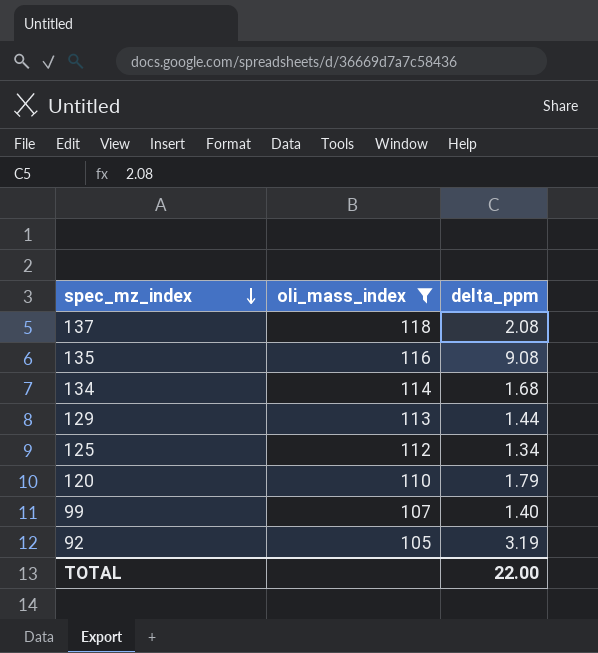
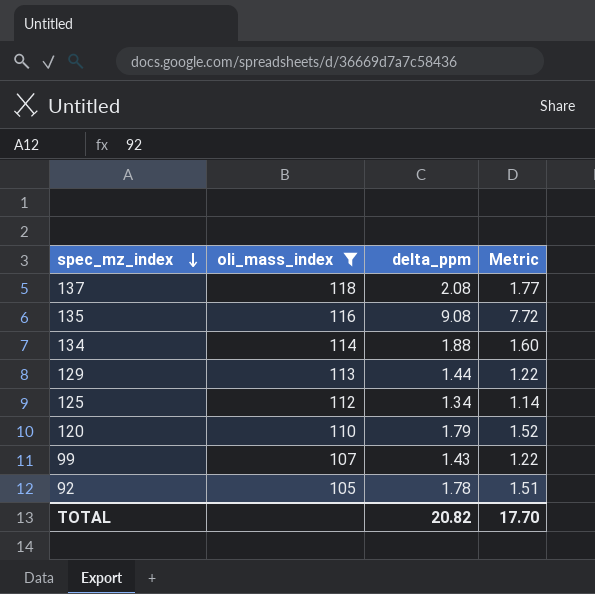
column Metric | formula: none -> [delta_ppm] * 0.85
134 | delta_ppm: 1.68 -> 1.88
99 | delta_ppm: 1.40 -> 1.43
92 | delta_ppm: 3.19 -> 1.78
TOTAL | delta_ppm: 22.00 -> 20.82

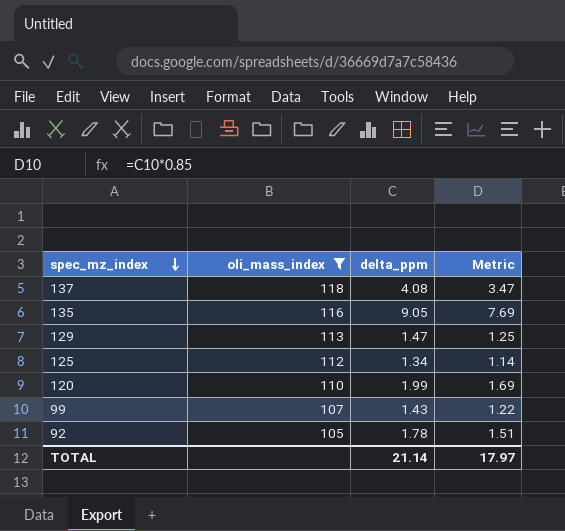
row 134: 114 | 1.88 | 1.60 -> none
137 | delta_ppm: 2.08 -> 4.08
137 | Metric: 1.77 -> 3.47
135 | delta_ppm: 9.08 -> 9.05
135 | Metric: 7.72 -> 7.69
129 | delta_ppm: 1.44 -> 1.47
129 | Metric: 1.22 -> 1.25
120 | delta_ppm: 1.79 -> 1.99
120 | Metric: 1.52 -> 1.69
TOTAL | delta_ppm: 20.82 -> 21.14
TOTAL | Metric: 17.70 -> 17.97

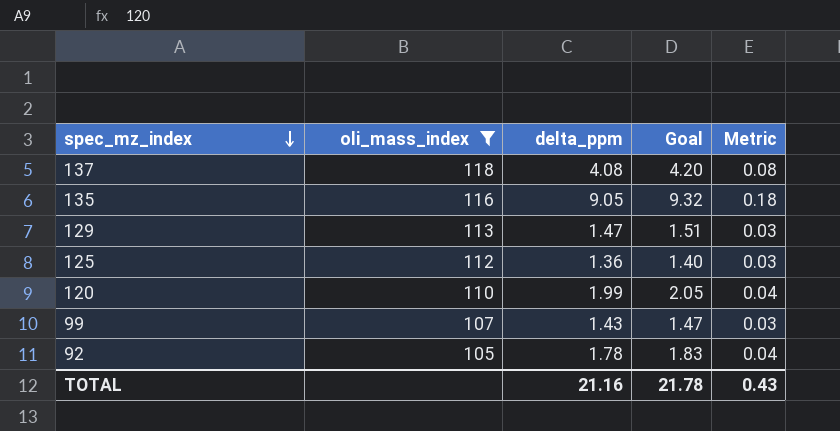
column Goal | formula: none -> [delta_ppm] * 1.03
column Metric | formula: [delta_ppm] * 0.85 -> [delta_ppm] * 0.02
125 | delta_ppm: 1.34 -> 1.36
TOTAL | delta_ppm: 21.14 -> 21.16
TOTAL | Metric: 17.97 -> 0.43

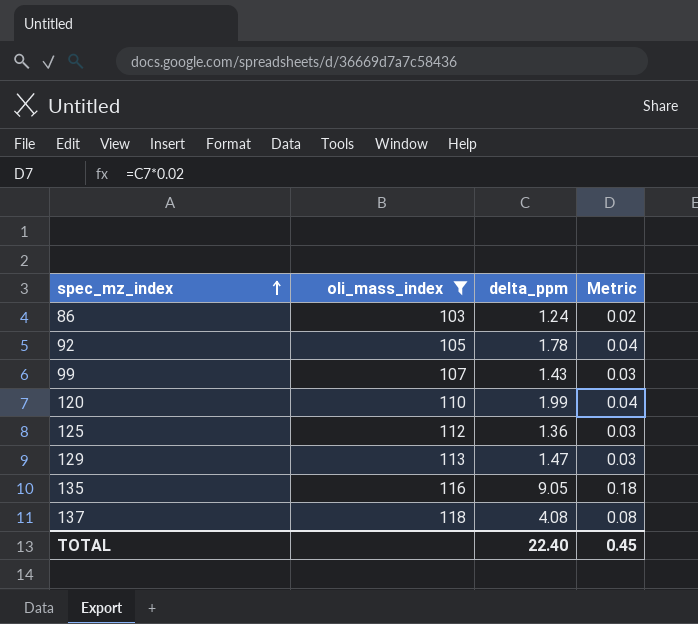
row order: spec_mz_index descending -> spec_mz_index ascending
column Goal | formula: [delta_ppm] * 1.03 -> none
row 86: none -> 103 | 1.24 | 0.02
TOTAL | delta_ppm: 21.16 -> 22.40
TOTAL | Metric: 0.43 -> 0.45

